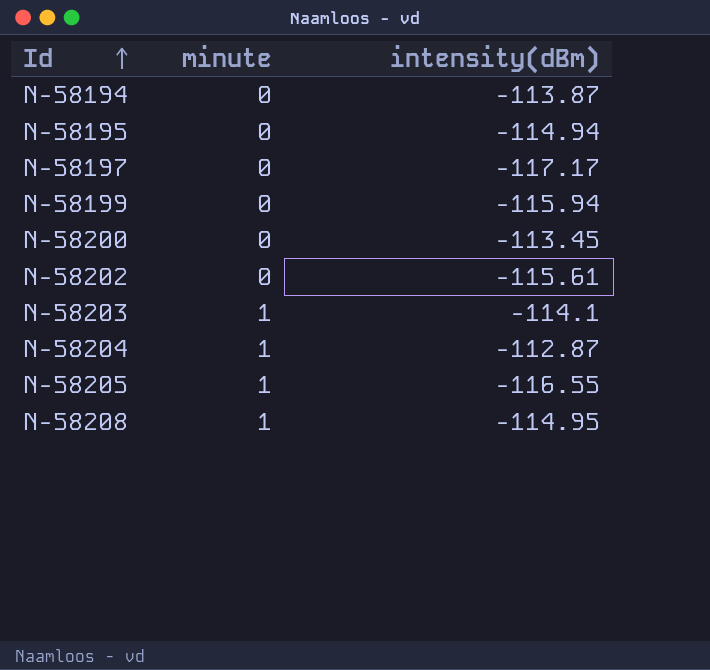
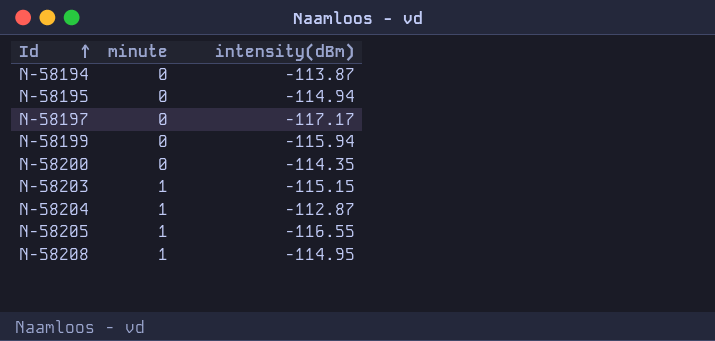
row N-58202: 0 | -115.61 -> none
N-58200 | intensity(dBm): -113.45 -> -114.35
N-58203 | intensity(dBm): -114.1 -> -115.15

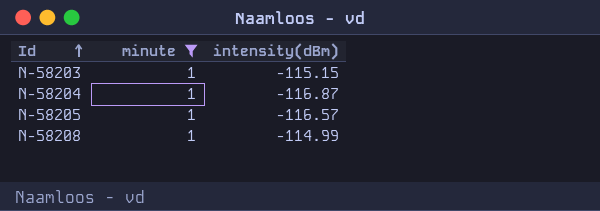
filter: none -> minute = 1
N-58204 | intensity(dBm): -112.87 -> -116.87
N-58205 | intensity(dBm): -116.55 -> -116.57
N-58208 | intensity(dBm): -114.95 -> -114.99

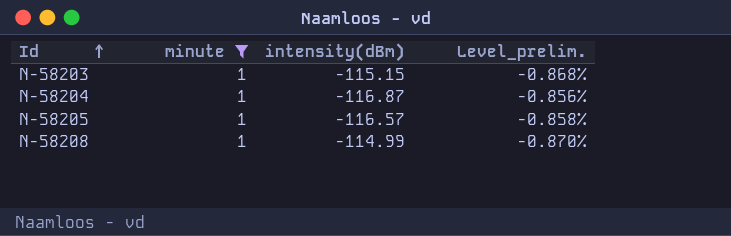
column Level_prelim. | formula: none -> [minute] / [intensity(dBm)]

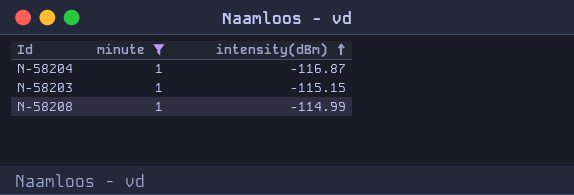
row order: Id ascending -> intensity(dBm) ascending
column Level_prelim. | formula: [minute] / [intensity(dBm)] -> none
row N-58205: 1 | -116.57 | -0.858% -> none

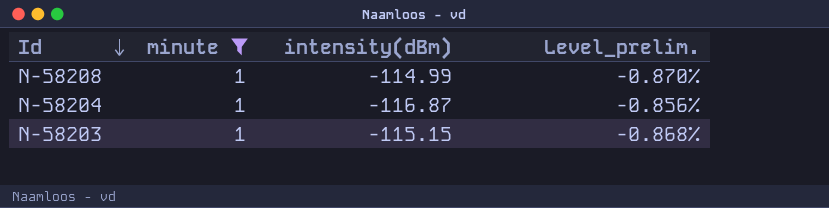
row order: intensity(dBm) ascending -> Id descending
column Level_prelim. | formula: none -> [minute] / [intensity(dBm)]

